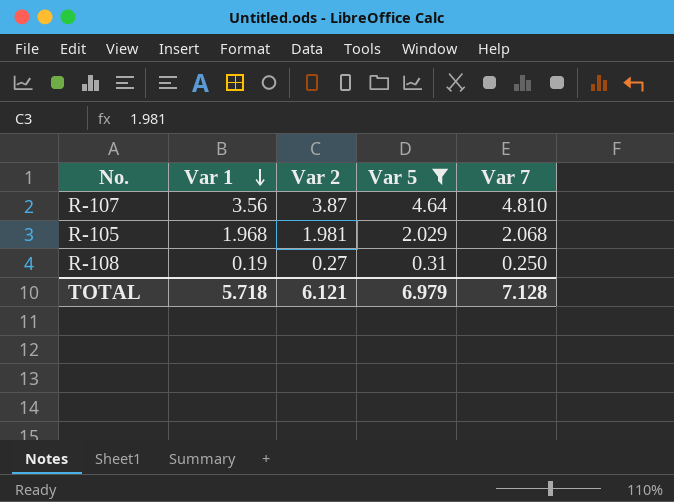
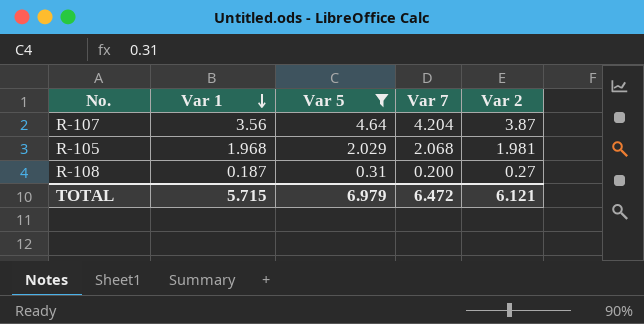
column Var 2 | position: 3 -> 5
R-107 | Var 7: 4.810 -> 4.204
R-108 | Var 1: 0.19 -> 0.187
R-108 | Var 7: 0.250 -> 0.200
TOTAL | Var 1: 5.718 -> 5.715
TOTAL | Var 7: 7.128 -> 6.472

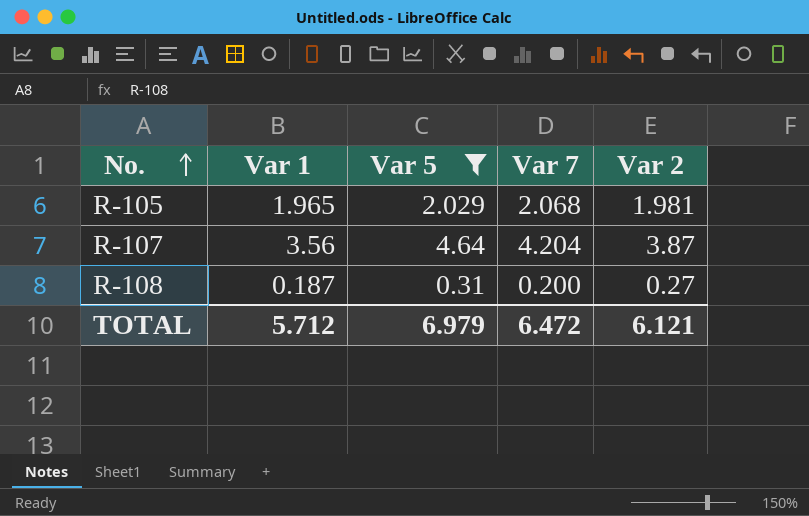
row order: Var 1 descending -> No. ascending
R-105 | Var 1: 1.968 -> 1.965
TOTAL | Var 1: 5.715 -> 5.712

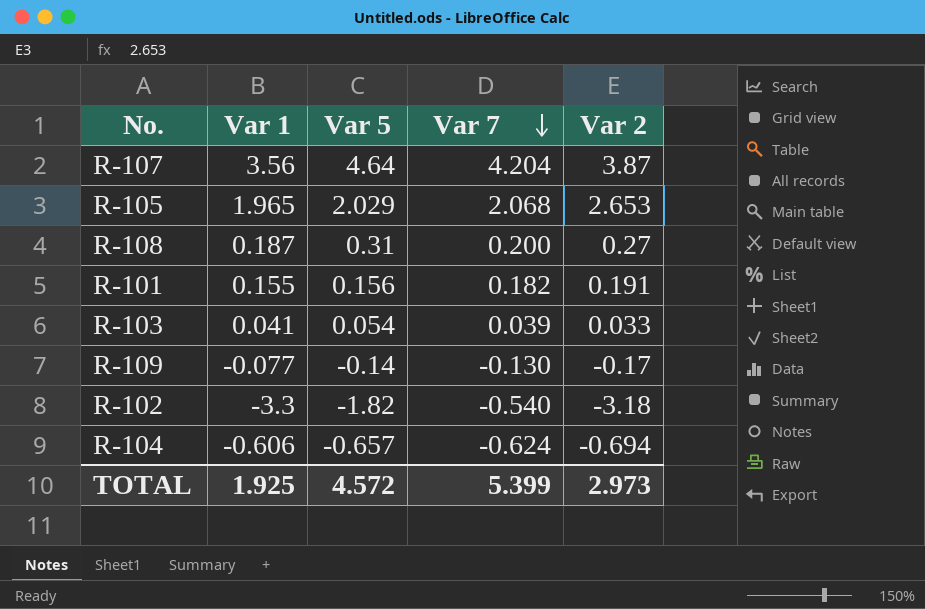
filter: Var 5 >= 0.31 -> none
row order: No. ascending -> Var 7 descending
R-105 | Var 2: 1.981 -> 2.653
TOTAL | Var 1: 5.712 -> 1.925
TOTAL | Var 5: 6.979 -> 4.572
TOTAL | Var 7: 6.472 -> 5.399
TOTAL | Var 2: 6.121 -> 2.973

